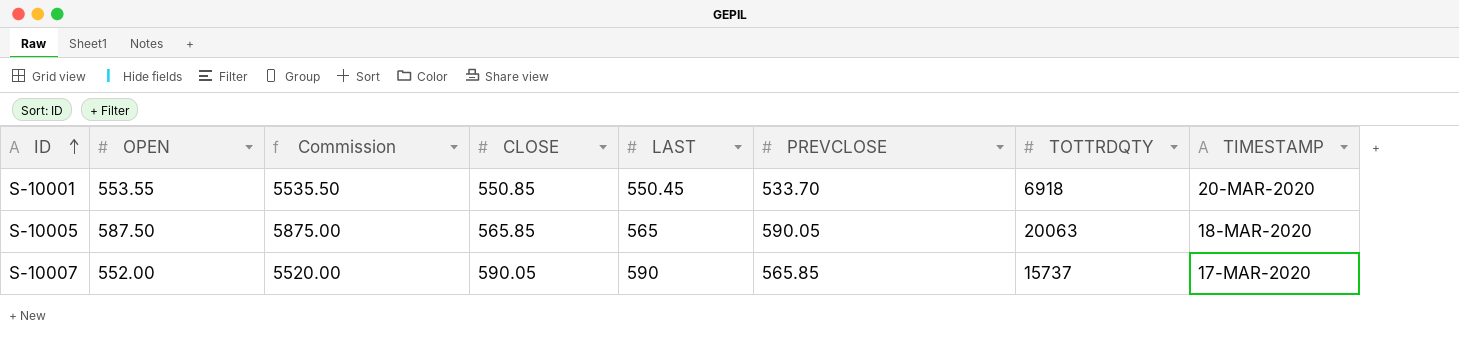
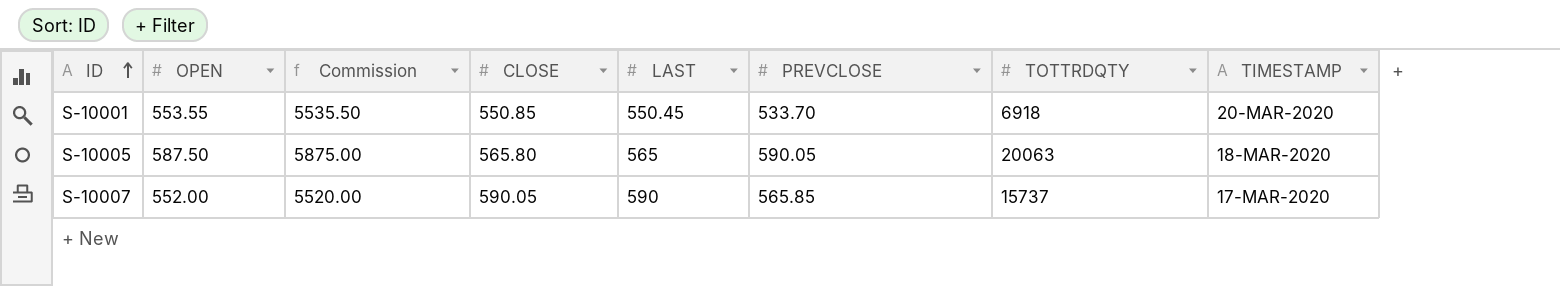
S-10005 | CLOSE: 565.85 -> 565.80

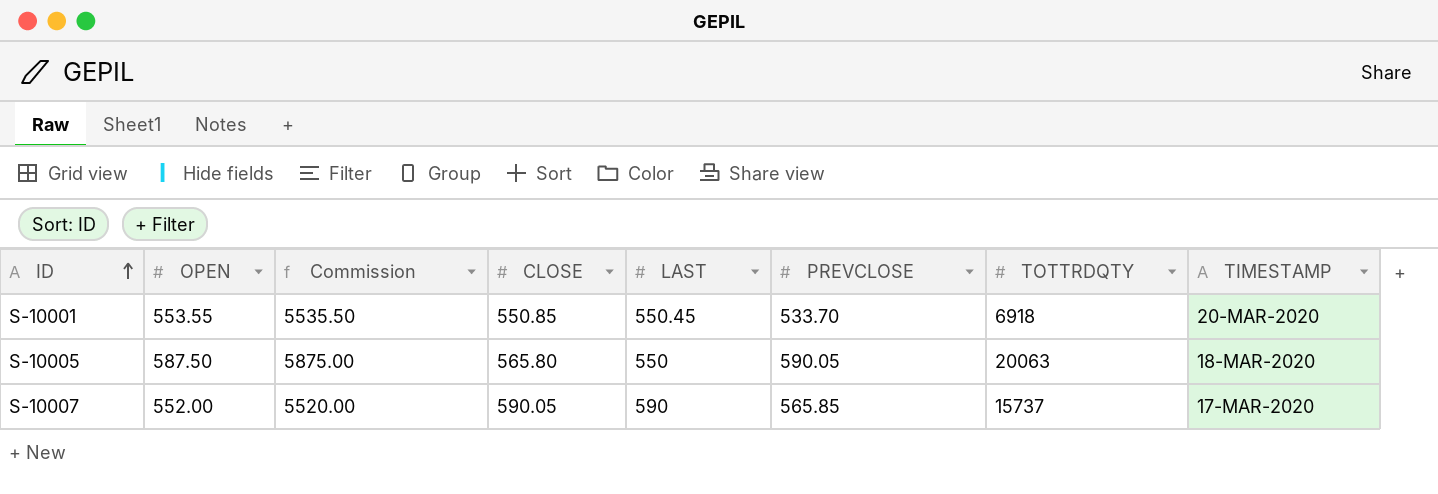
S-10005 | LAST: 565 -> 550

